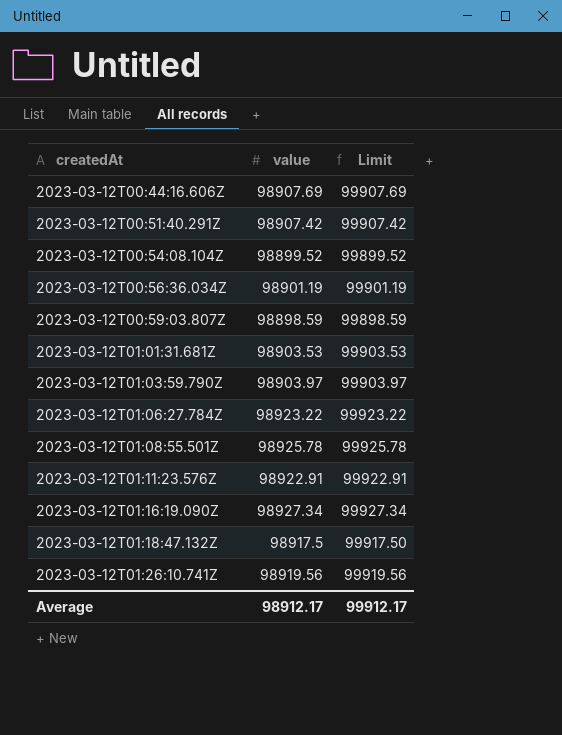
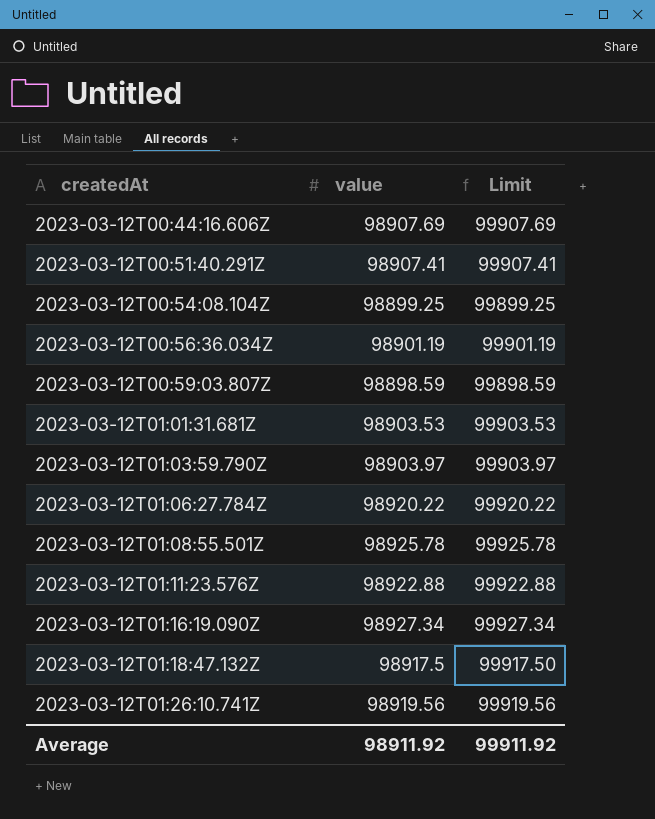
2023-03-12T00:51:40.291Z | value: 98907.42 -> 98907.41
2023-03-12T00:51:40.291Z | Limit: 99907.42 -> 99907.41
2023-03-12T00:54:08.104Z | value: 98899.52 -> 98899.25
2023-03-12T00:54:08.104Z | Limit: 99899.52 -> 99899.25
2023-03-12T01:06:27.784Z | value: 98923.22 -> 98920.22
2023-03-12T01:06:27.784Z | Limit: 99923.22 -> 99920.22
2023-03-12T01:11:23.576Z | value: 98922.91 -> 98922.88
2023-03-12T01:11:23.576Z | Limit: 99922.91 -> 99922.88
Average | value: 98912.17 -> 98911.92
Average | Limit: 99912.17 -> 99911.92

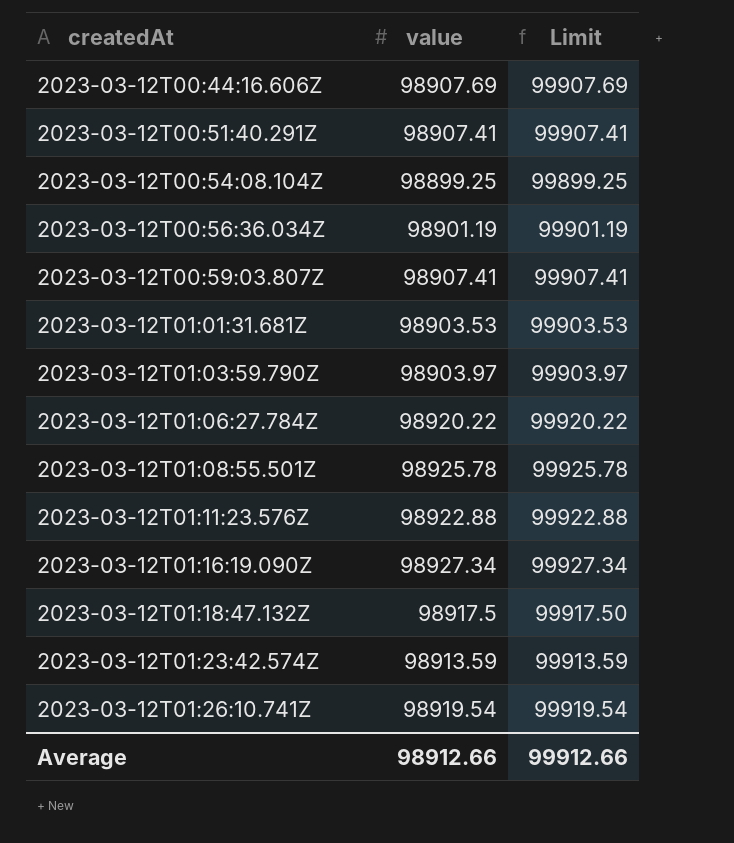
2023-03-12T00:59:03.807Z | value: 98898.59 -> 98907.41
2023-03-12T00:59:03.807Z | Limit: 99898.59 -> 99907.41
row 2023-03-12T01:23:42.574Z: none -> 98913.59 | 99913.59
2023-03-12T01:26:10.741Z | value: 98919.56 -> 98919.54
2023-03-12T01:26:10.741Z | Limit: 99919.56 -> 99919.54
Average | value: 98911.92 -> 98912.66
Average | Limit: 99911.92 -> 99912.66

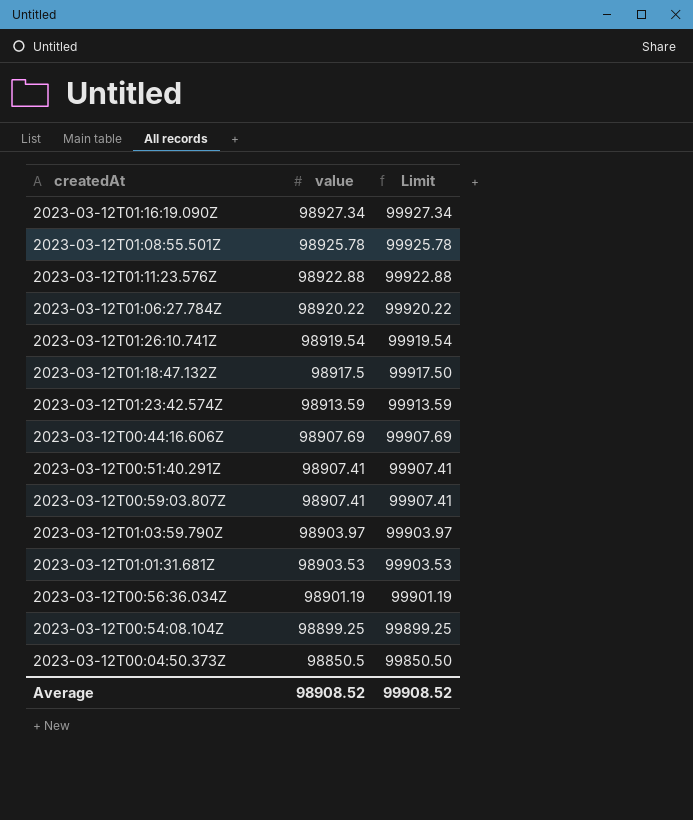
row order: createdAt ascending -> value descending
row 2023-03-12T00:04:50.373Z: none -> 98850.5 | 99850.50
Average | value: 98912.66 -> 98908.52
Average | Limit: 99912.66 -> 99908.52

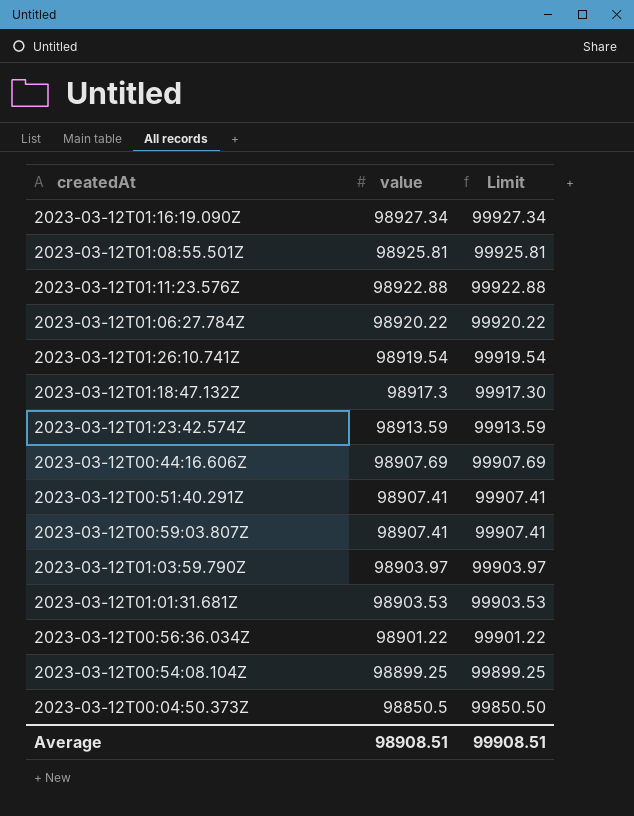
2023-03-12T01:08:55.501Z | value: 98925.78 -> 98925.81
2023-03-12T01:08:55.501Z | Limit: 99925.78 -> 99925.81
2023-03-12T01:18:47.132Z | value: 98917.5 -> 98917.3
2023-03-12T01:18:47.132Z | Limit: 99917.50 -> 99917.30
2023-03-12T00:56:36.034Z | value: 98901.19 -> 98901.22
2023-03-12T00:56:36.034Z | Limit: 99901.19 -> 99901.22
Average | value: 98908.52 -> 98908.51
Average | Limit: 99908.52 -> 99908.51

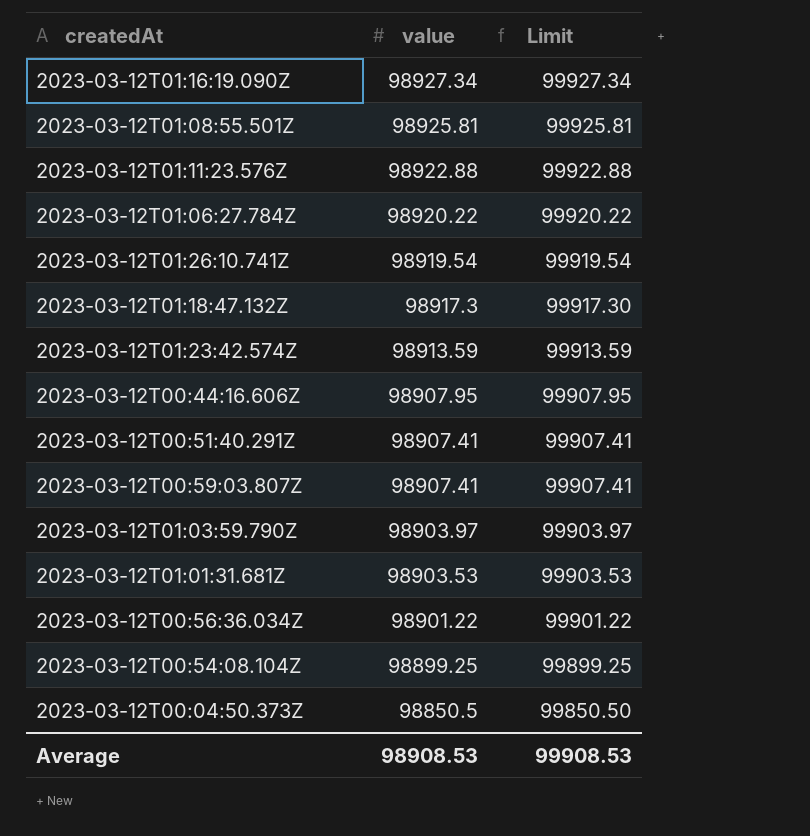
2023-03-12T00:44:16.606Z | value: 98907.69 -> 98907.95
2023-03-12T00:44:16.606Z | Limit: 99907.69 -> 99907.95
Average | value: 98908.51 -> 98908.53
Average | Limit: 99908.51 -> 99908.53

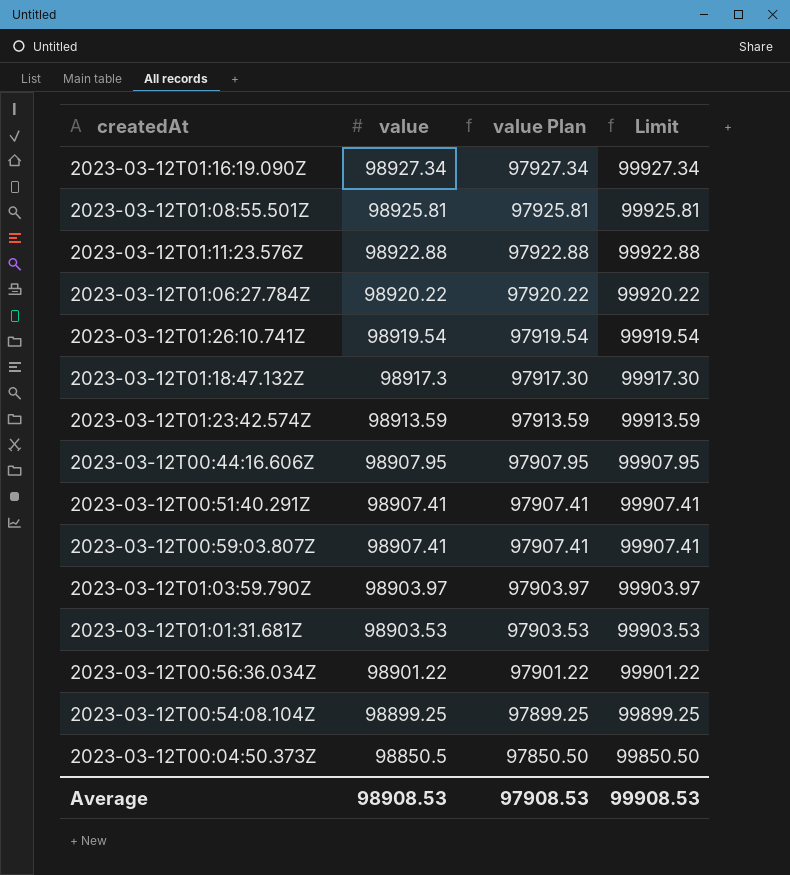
column value Plan | formula: none -> [value] - 1000

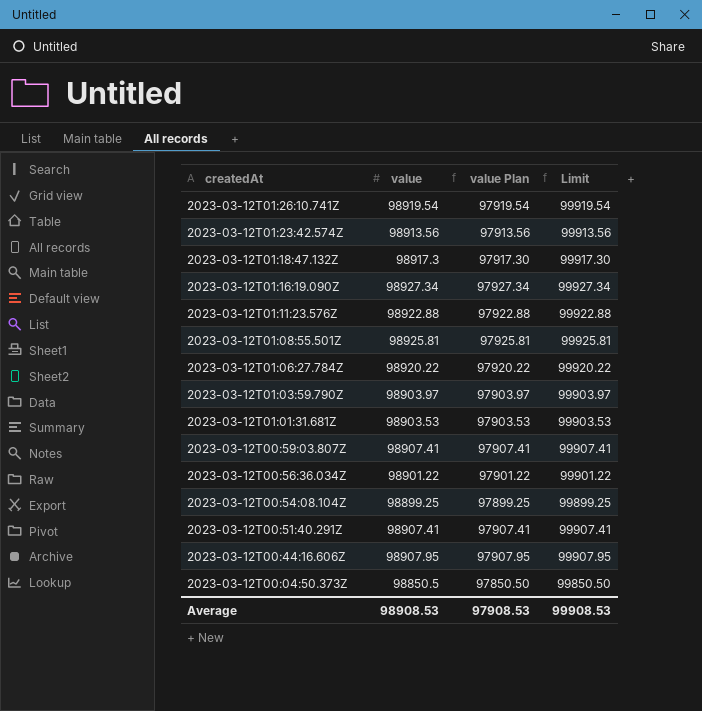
row order: value descending -> createdAt descending
2023-03-12T01:23:42.574Z | value: 98913.59 -> 98913.56
2023-03-12T01:23:42.574Z | value Plan: 97913.59 -> 97913.56
2023-03-12T01:23:42.574Z | Limit: 99913.59 -> 99913.56

